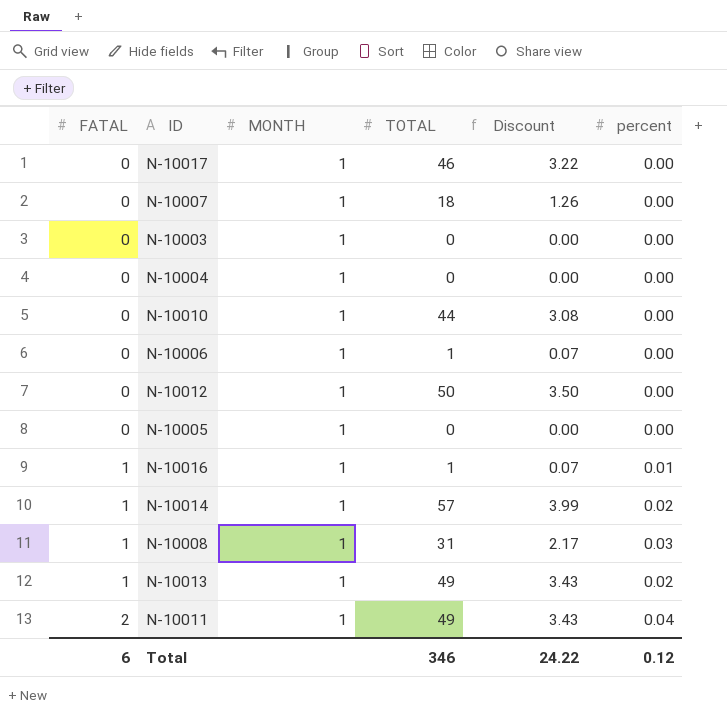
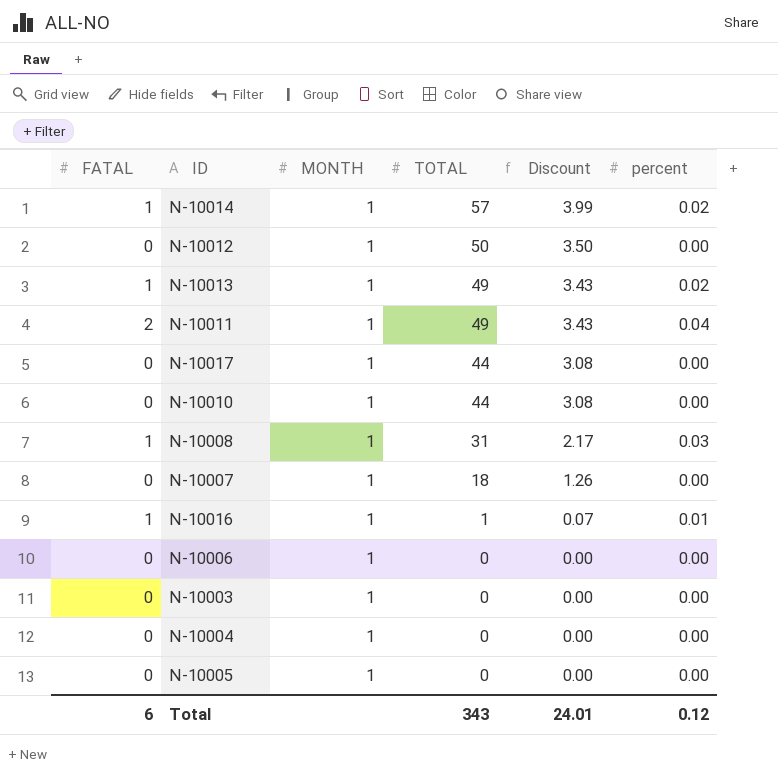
row order: FATAL ascending -> TOTAL descending
N-10017 | TOTAL: 46 -> 44
N-10017 | Discount: 3.22 -> 3.08
N-10006 | TOTAL: 1 -> 0
N-10006 | Discount: 0.07 -> 0.00
Total | TOTAL: 346 -> 343
Total | Discount: 24.22 -> 24.01

